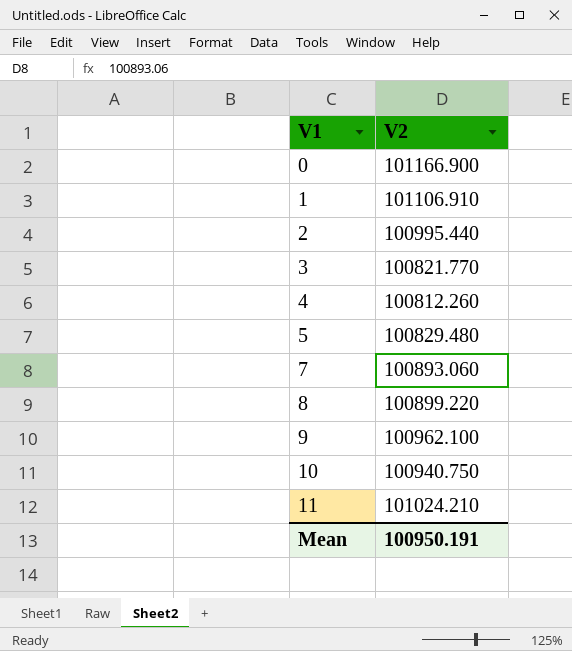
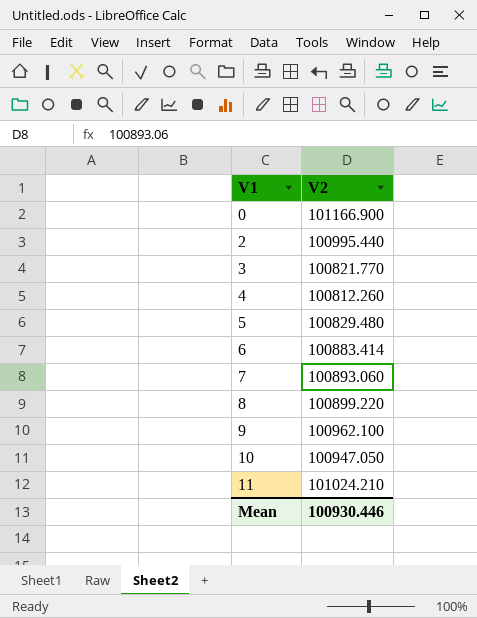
row 1: 101106.910 -> none
row 6: none -> 100883.414
10 | V2: 100940.750 -> 100947.050
Mean | V2: 100950.191 -> 100930.446

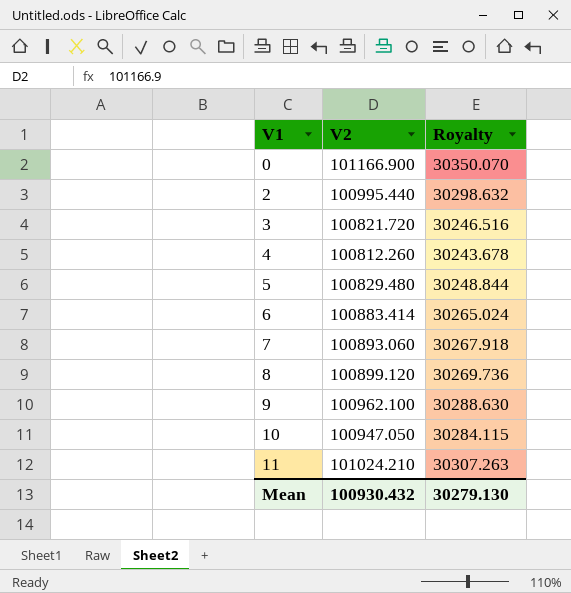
column Royalty | formula: none -> [V2] * 0.3
3 | V2: 100821.770 -> 100821.720
8 | V2: 100899.220 -> 100899.120
Mean | V2: 100930.446 -> 100930.432

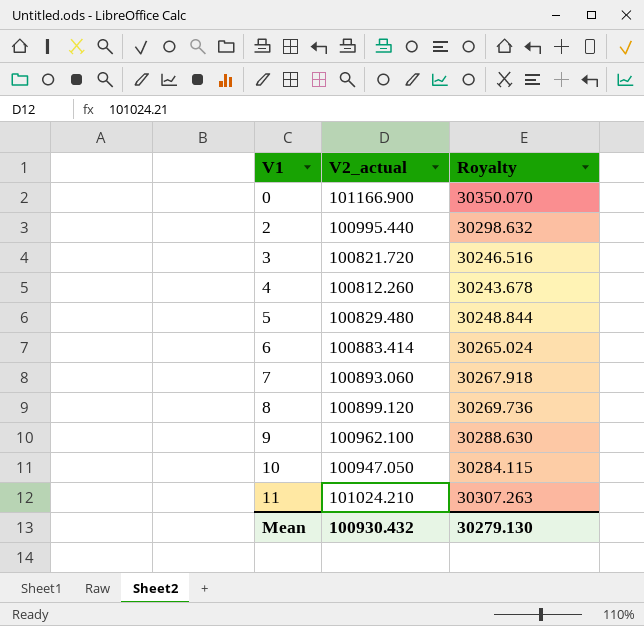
column name: V2 -> V2_actual

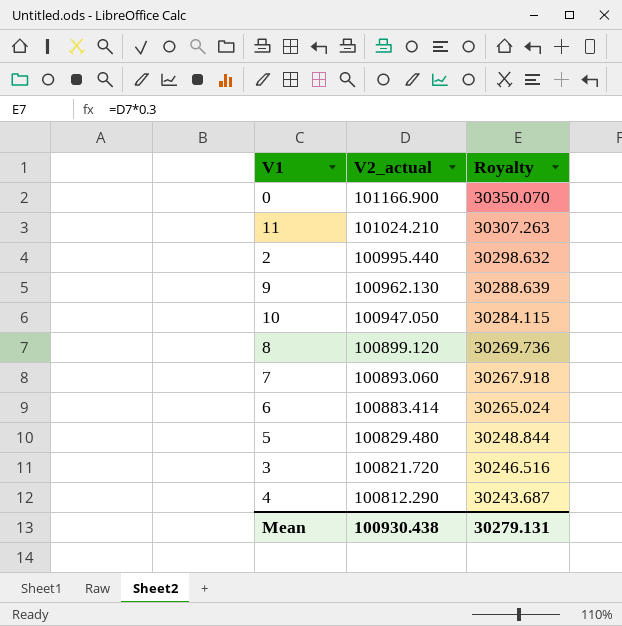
row order: V1 ascending -> V2_actual descending
9 | V2_actual: 100962.100 -> 100962.130
9 | Royalty: 30288.630 -> 30288.639
4 | V2_actual: 100812.260 -> 100812.290
4 | Royalty: 30243.678 -> 30243.687
Mean | V2_actual: 100930.432 -> 100930.438
Mean | Royalty: 30279.130 -> 30279.131

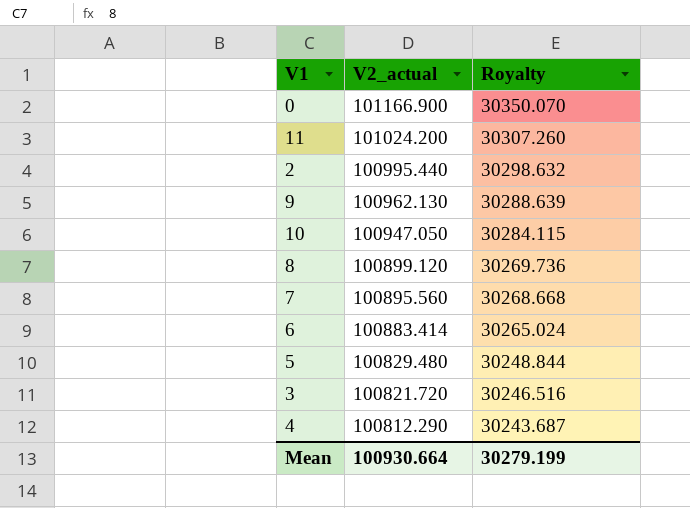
11 | V2_actual: 101024.210 -> 101024.200
11 | Royalty: 30307.263 -> 30307.260
7 | V2_actual: 100893.060 -> 100895.560
7 | Royalty: 30267.918 -> 30268.668
Mean | V2_actual: 100930.438 -> 100930.664
Mean | Royalty: 30279.131 -> 30279.199

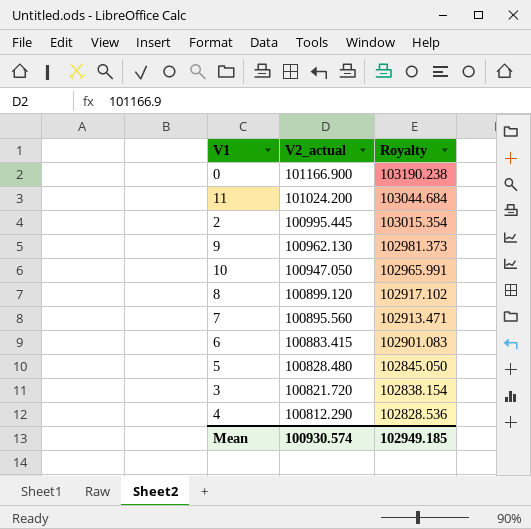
column Royalty | formula: [V2_actual] * 0.3 -> [V2_actual] * 1.02
2 | V2_actual: 100995.440 -> 100995.445
6 | V2_actual: 100883.414 -> 100883.415
5 | V2_actual: 100829.480 -> 100828.480
Mean | V2_actual: 100930.664 -> 100930.574
Mean | Royalty: 30279.199 -> 102949.185

